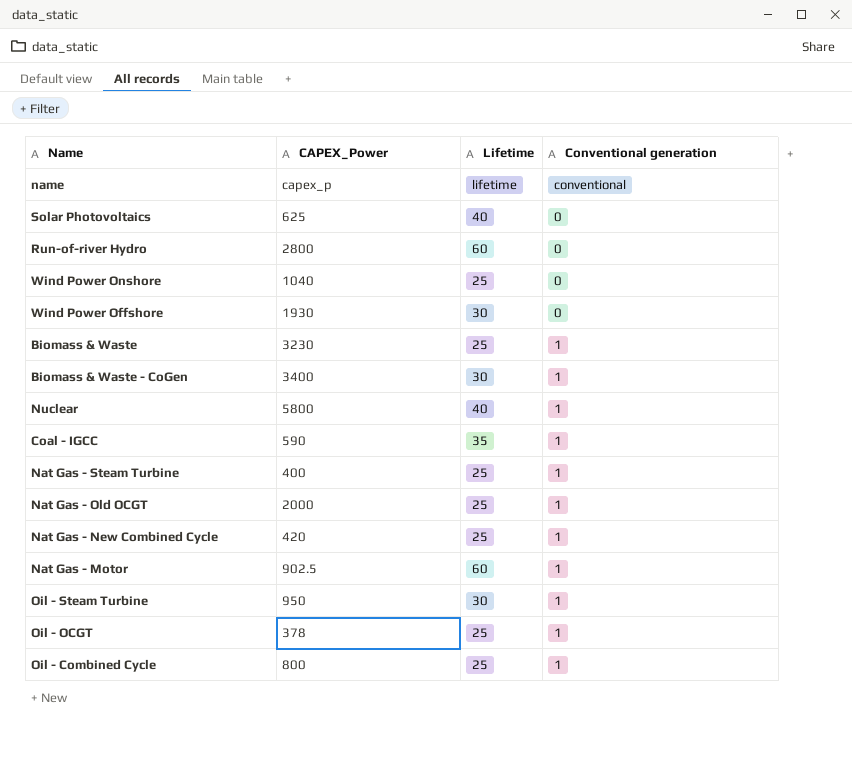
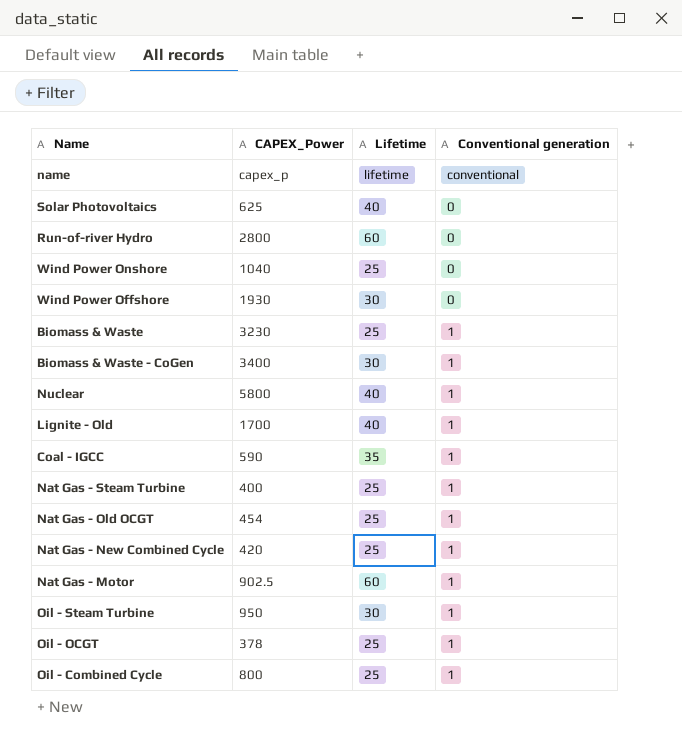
row Lignite - Old: none -> 1700 | 40 | 1
Nat Gas - Old OCGT | CAPEX_Power: 2000 -> 454

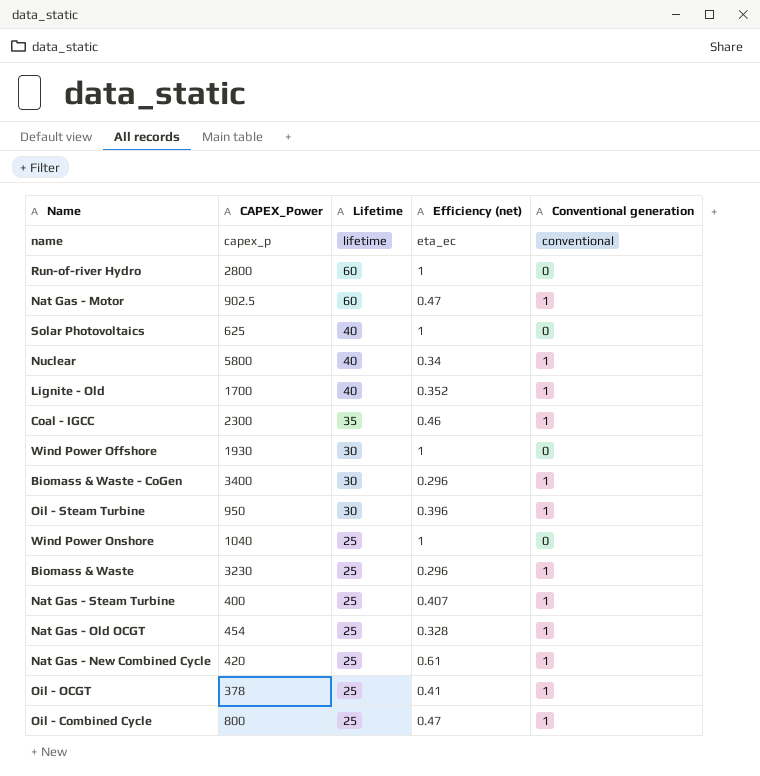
row order: none -> Lifetime descending
column Efficiency (net) | position: none -> 4
Coal - IGCC | CAPEX_Power: 590 -> 2300

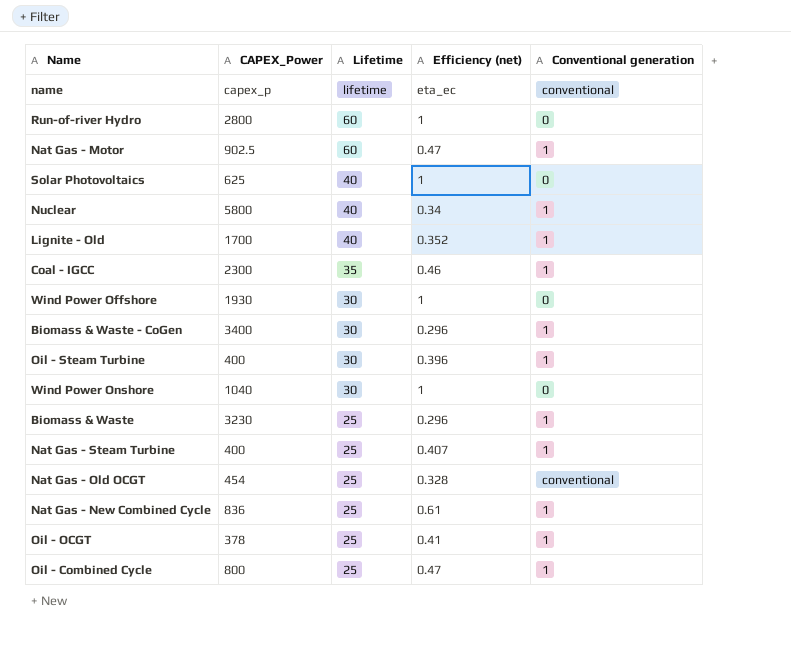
Oil - Steam Turbine | CAPEX_Power: 950 -> 400
Wind Power Onshore | Lifetime: 25 -> 30
Nat Gas - Old OCGT | Conventional generation: 1 -> conventional
Nat Gas - New Combined Cycle | CAPEX_Power: 420 -> 836

